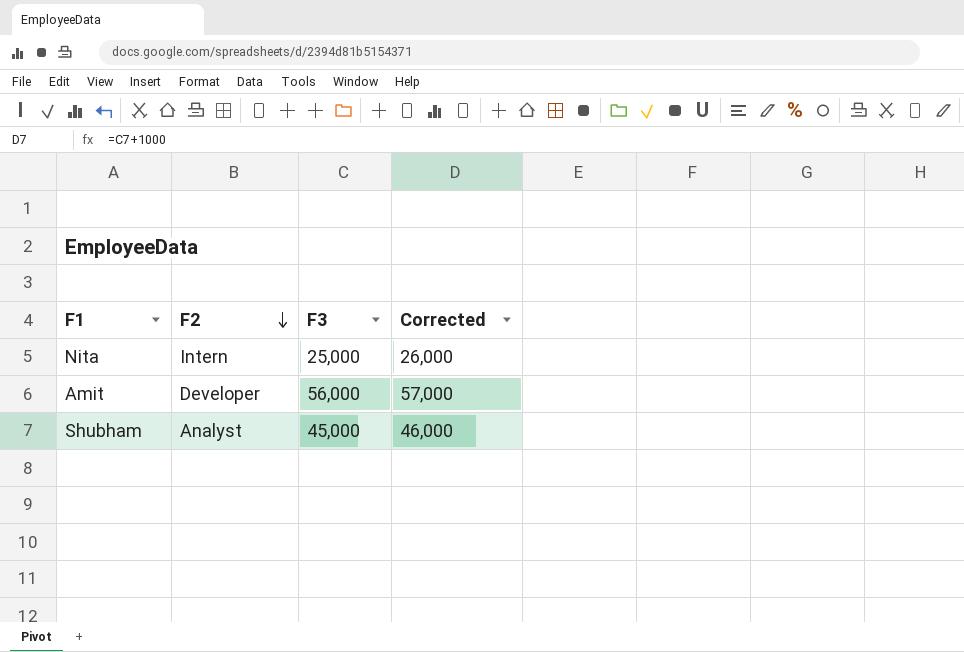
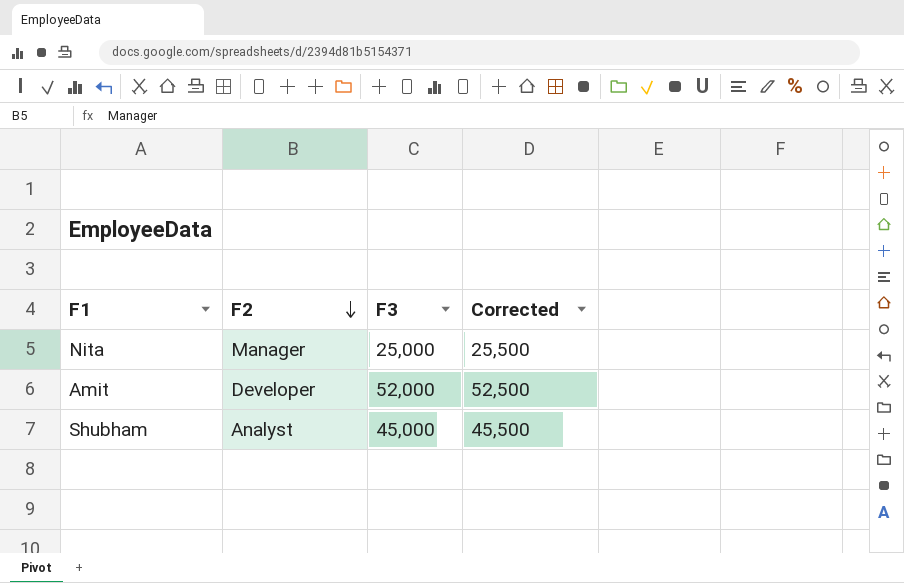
column Corrected | formula: [F3] + 1000 -> [F3] + 500
Nita | F2: Intern -> Manager
Amit | F3: 56,000 -> 52,000

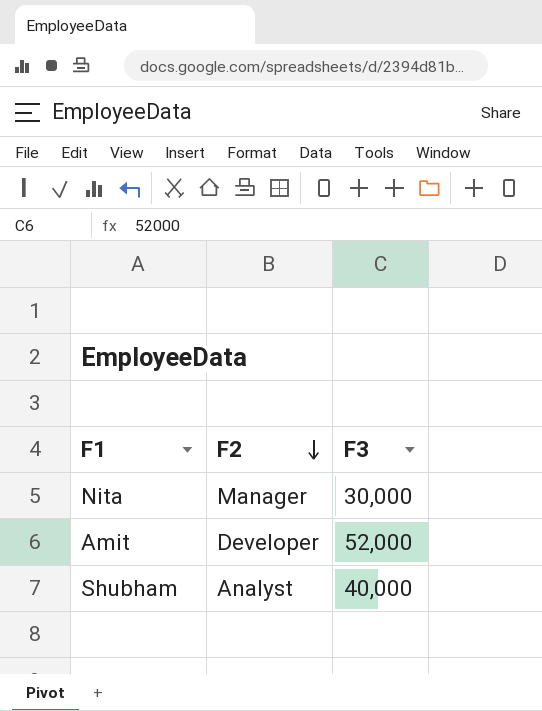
column Corrected | formula: [F3] + 500 -> none
Nita | F3: 25,000 -> 30,000
Shubham | F3: 45,000 -> 40,000

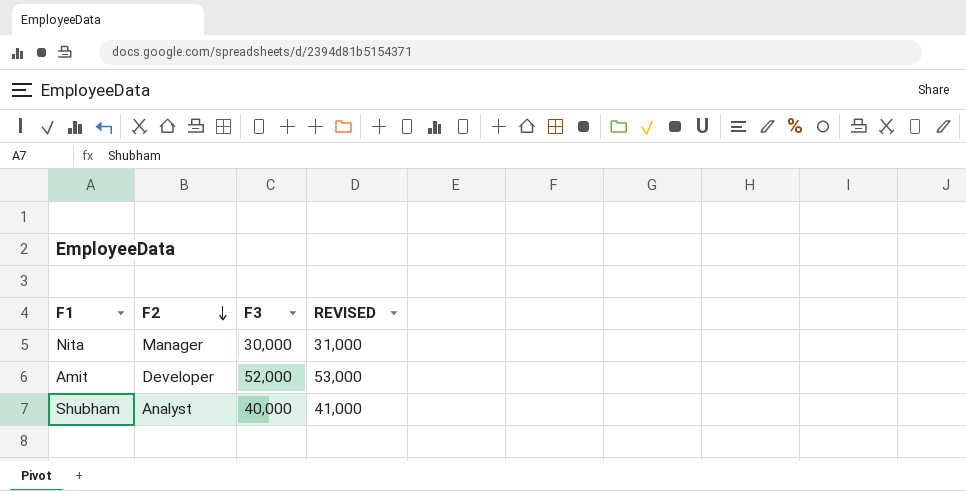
column REVISED | formula: none -> [F3] + 1000

